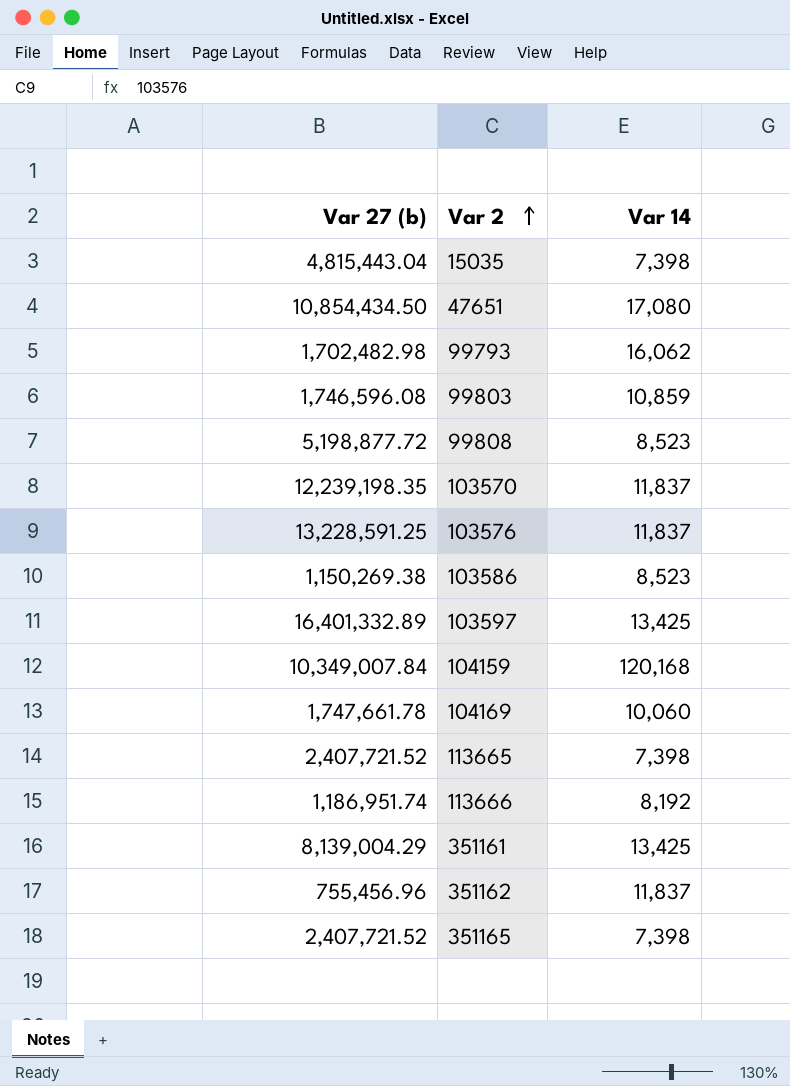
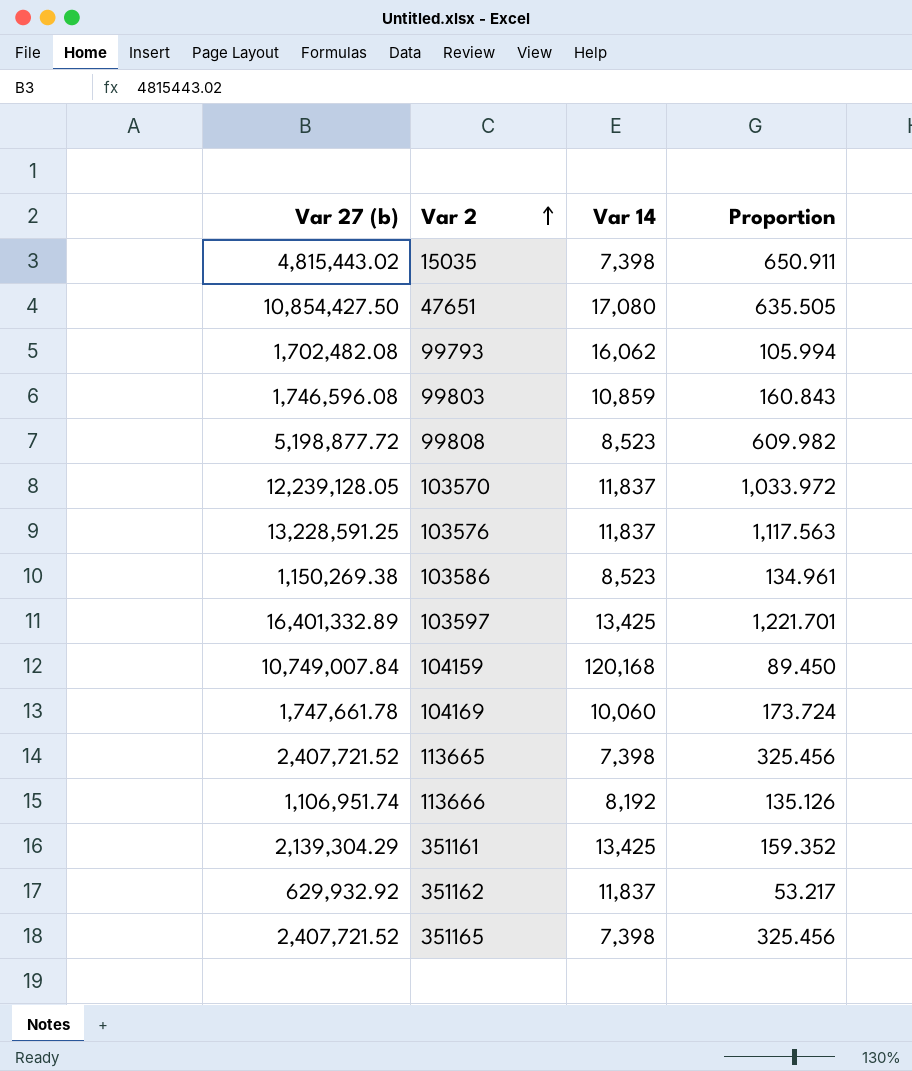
column Proportion | formula: none -> [Var 27 (b)] / [Var 14]
15035 | Var 27 (b): 4,815,443.04 -> 4,815,443.02
47651 | Var 27 (b): 10,854,434.50 -> 10,854,427.50
99793 | Var 27 (b): 1,702,482.98 -> 1,702,482.08
103570 | Var 27 (b): 12,239,198.35 -> 12,239,128.05
104159 | Var 27 (b): 10,349,007.84 -> 10,749,007.84
113666 | Var 27 (b): 1,186,951.74 -> 1,106,951.74
351161 | Var 27 (b): 8,139,004.29 -> 2,139,304.29
351162 | Var 27 (b): 755,456.96 -> 629,932.92

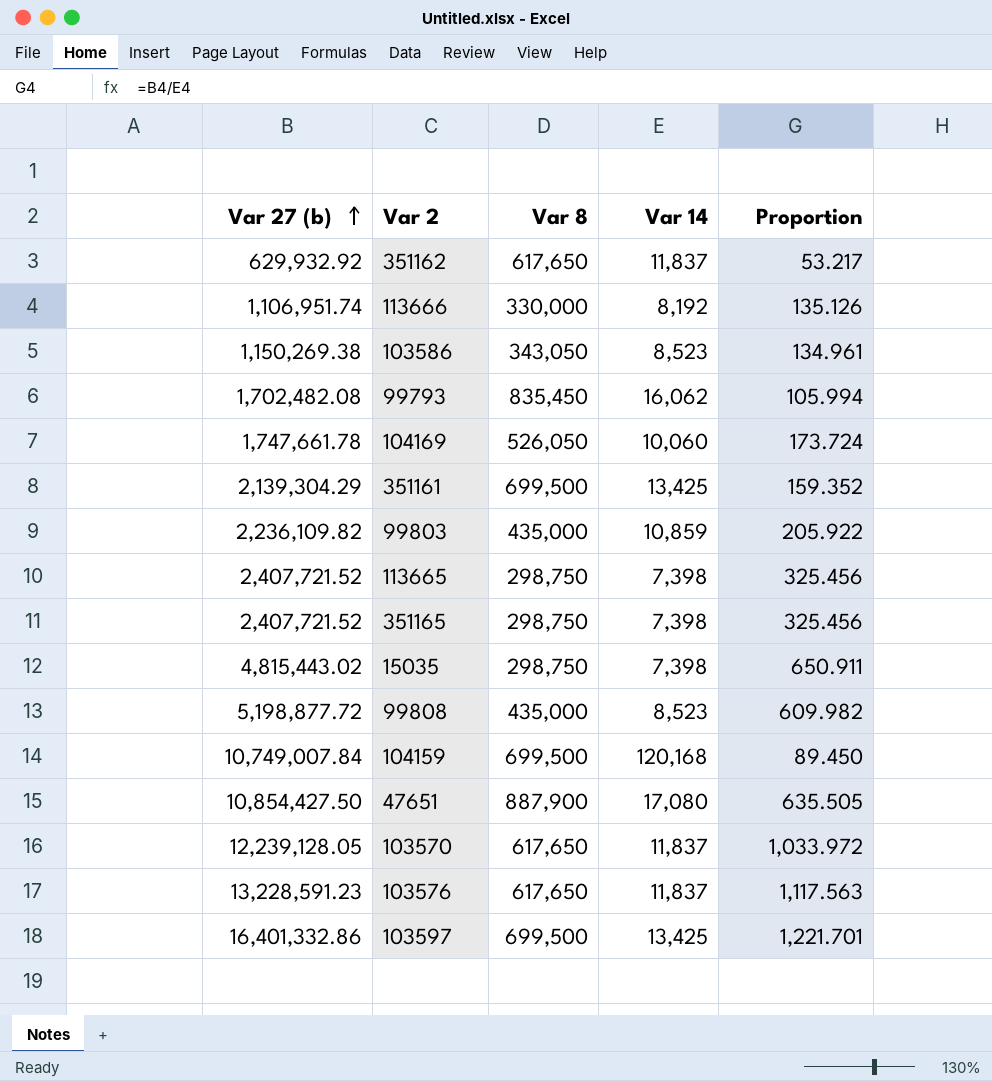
row order: Var 2 ascending -> Var 27 (b) ascending
column Var 8 | position: none -> 3
99803 | Var 27 (b): 1,746,596.08 -> 2,236,109.82
99803 | Proportion: 160.843 -> 205.922
103576 | Var 27 (b): 13,228,591.25 -> 13,228,591.23
103597 | Var 27 (b): 16,401,332.89 -> 16,401,332.86

